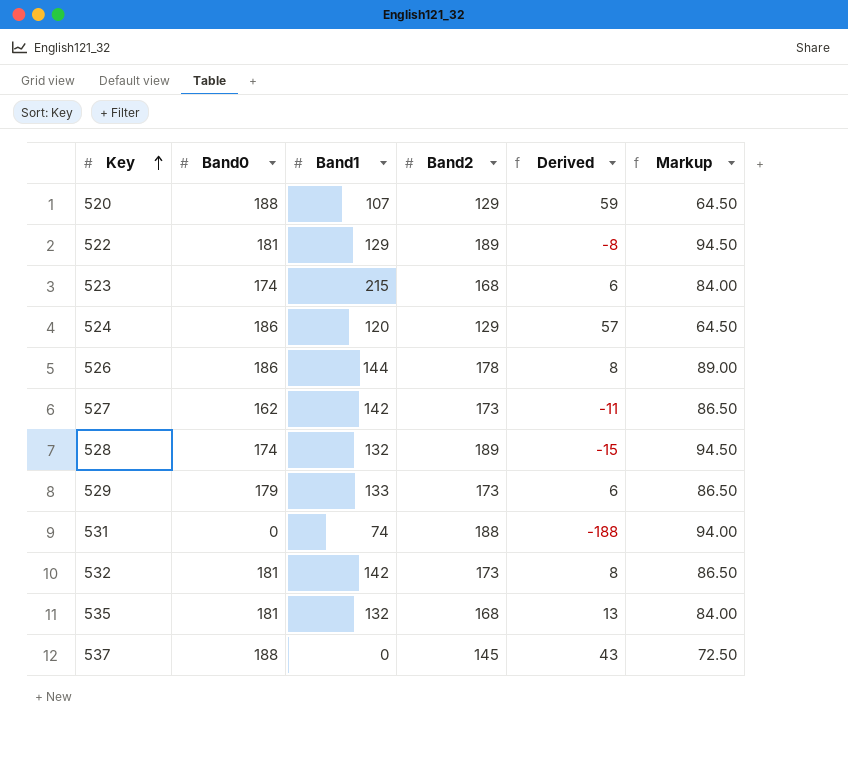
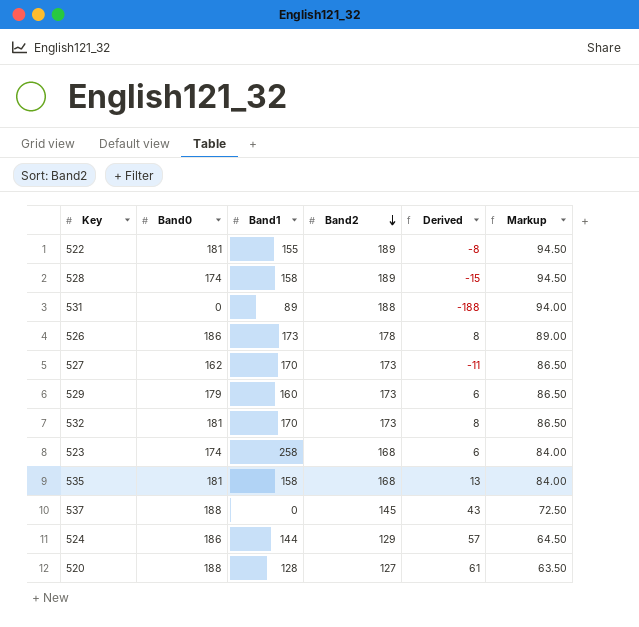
row order: Key ascending -> Band2 descending
522 | Band1: 129 -> 155
528 | Band1: 132 -> 158
531 | Band1: 74 -> 89
526 | Band1: 144 -> 173
527 | Band1: 142 -> 170
529 | Band1: 133 -> 160
532 | Band1: 142 -> 170
523 | Band1: 215 -> 258
535 | Band1: 132 -> 158
524 | Band1: 120 -> 144
520 | Band1: 107 -> 128
520 | Band2: 129 -> 127
520 | Derived: 59 -> 61
520 | Markup: 64.50 -> 63.50

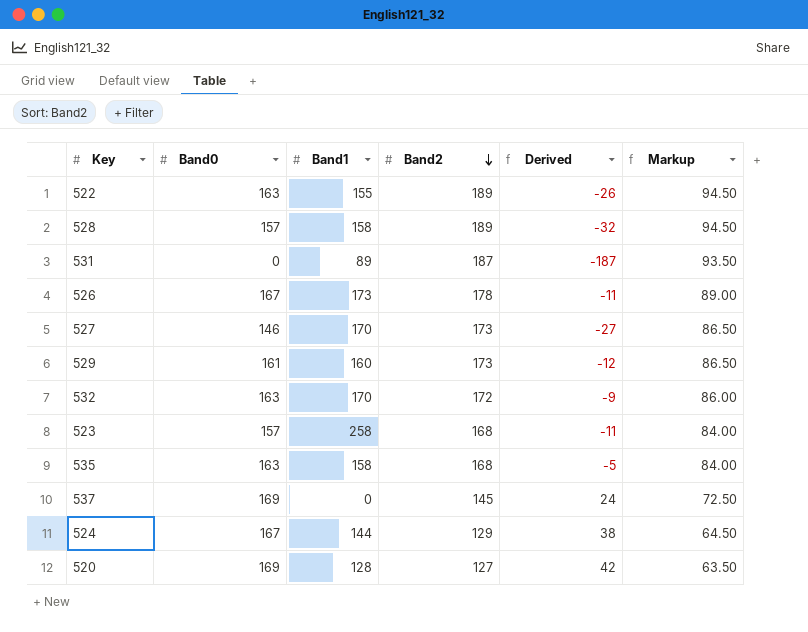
522 | Band0: 181 -> 163
522 | Derived: -8 -> -26
528 | Band0: 174 -> 157
528 | Derived: -15 -> -32
531 | Band2: 188 -> 187
531 | Derived: -188 -> -187
531 | Markup: 94.00 -> 93.50
526 | Band0: 186 -> 167
526 | Derived: 8 -> -11
527 | Band0: 162 -> 146
527 | Derived: -11 -> -27
529 | Band0: 179 -> 161
529 | Derived: 6 -> -12
532 | Band0: 181 -> 163
532 | Band2: 173 -> 172
532 | Derived: 8 -> -9
532 | Markup: 86.50 -> 86.00
523 | Band0: 174 -> 157
523 | Derived: 6 -> -11
535 | Band0: 181 -> 163
535 | Derived: 13 -> -5
537 | Band0: 188 -> 169
537 | Derived: 43 -> 24
524 | Band0: 186 -> 167
524 | Derived: 57 -> 38
520 | Band0: 188 -> 169
520 | Derived: 61 -> 42

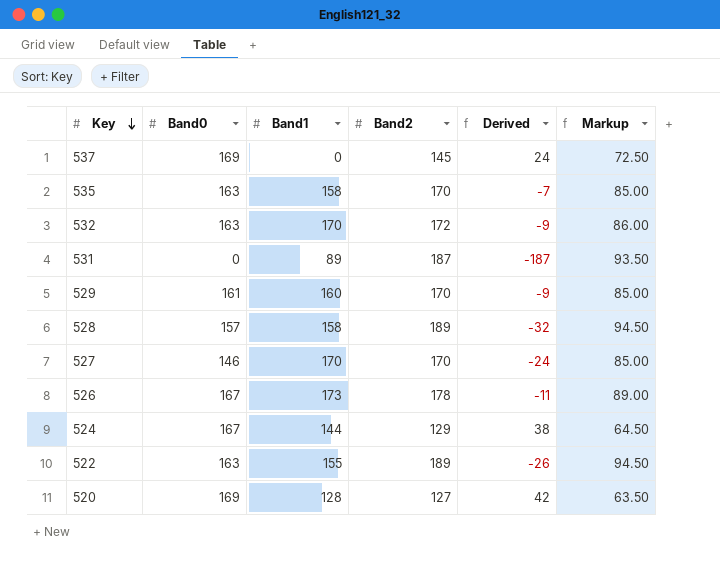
row order: Band2 descending -> Key descending
row 523: 157 | 258 | 168 | -11 | 84.00 -> none
535 | Band2: 168 -> 170
535 | Derived: -5 -> -7
535 | Markup: 84.00 -> 85.00
529 | Band2: 173 -> 170
529 | Derived: -12 -> -9
529 | Markup: 86.50 -> 85.00
527 | Band2: 173 -> 170
527 | Derived: -27 -> -24
527 | Markup: 86.50 -> 85.00

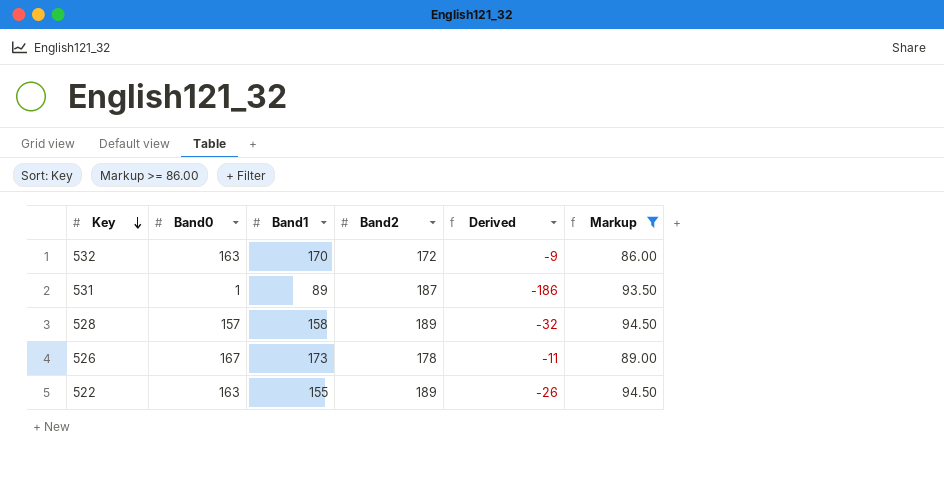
filter: none -> Markup >= 86.00
531 | Band0: 0 -> 1
531 | Derived: -187 -> -186

